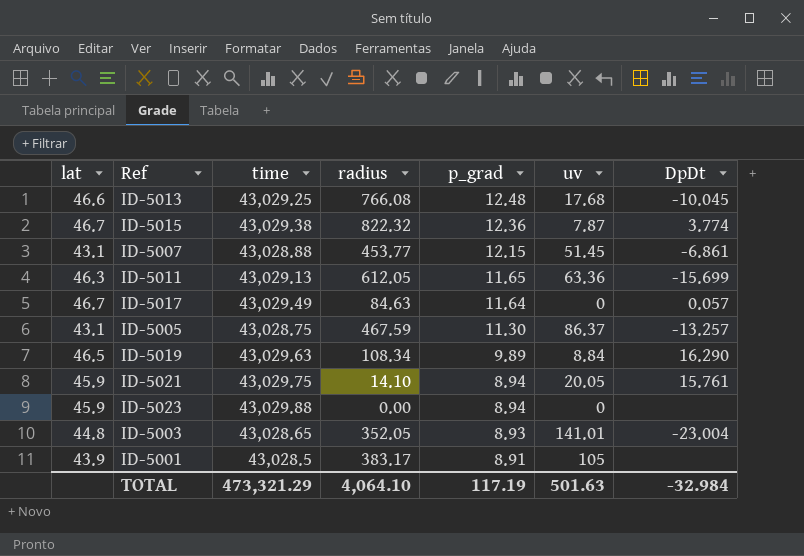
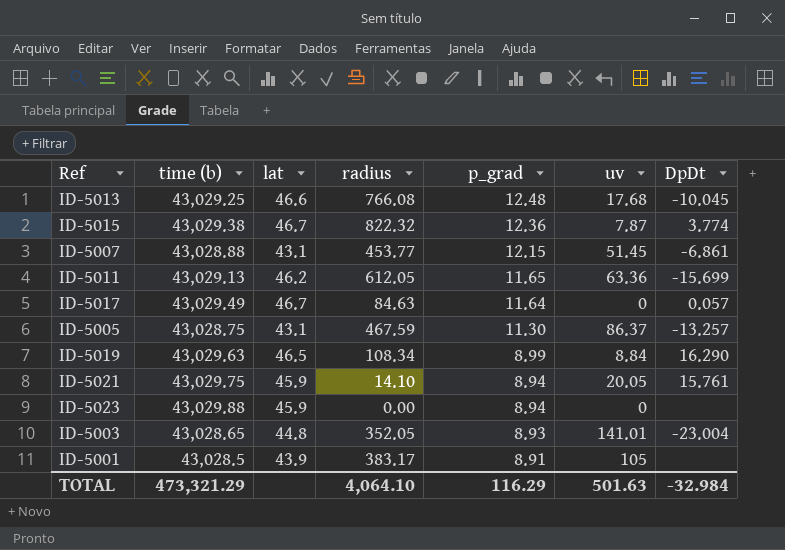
column name: time -> time (b)
column lat | position: 1 -> 3
ID-5011 | lat: 46.3 -> 46.2
ID-5019 | p_grad: 9.89 -> 8.99
TOTAL | p_grad: 117.19 -> 116.29

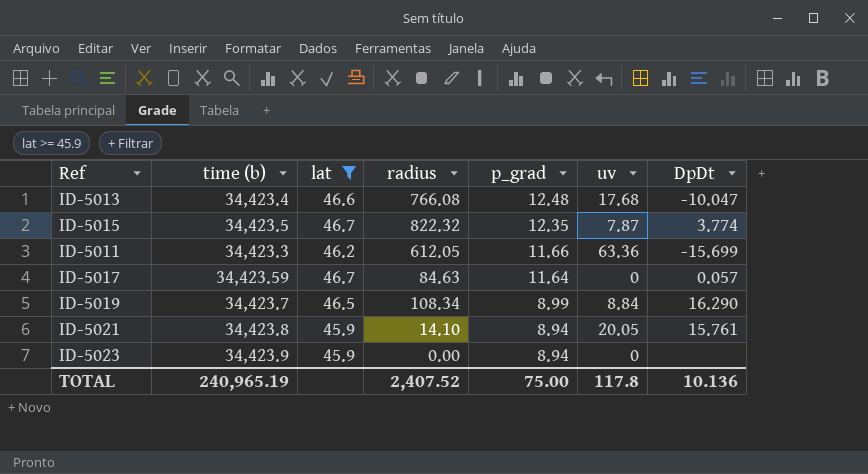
filter: none -> lat >= 45.9
ID-5013 | time (b): 43,029.25 -> 34,423.4
ID-5013 | DpDt: -10.045 -> -10.047
ID-5015 | time (b): 43,029.38 -> 34,423.5
ID-5015 | p_grad: 12.36 -> 12.35
ID-5011 | time (b): 43,029.13 -> 34,423.3
ID-5011 | p_grad: 11.65 -> 11.66
ID-5017 | time (b): 43,029.49 -> 34,423.59
ID-5019 | time (b): 43,029.63 -> 34,423.7
ID-5021 | time (b): 43,029.75 -> 34,423.8
ID-5023 | time (b): 43,029.88 -> 34,423.9
TOTAL | time (b): 473,321.29 -> 240,965.19
TOTAL | radius: 4,064.10 -> 2,407.52
TOTAL | p_grad: 116.29 -> 75.00
TOTAL | uv: 501.63 -> 117.8
TOTAL | DpDt: -32.984 -> 10.136

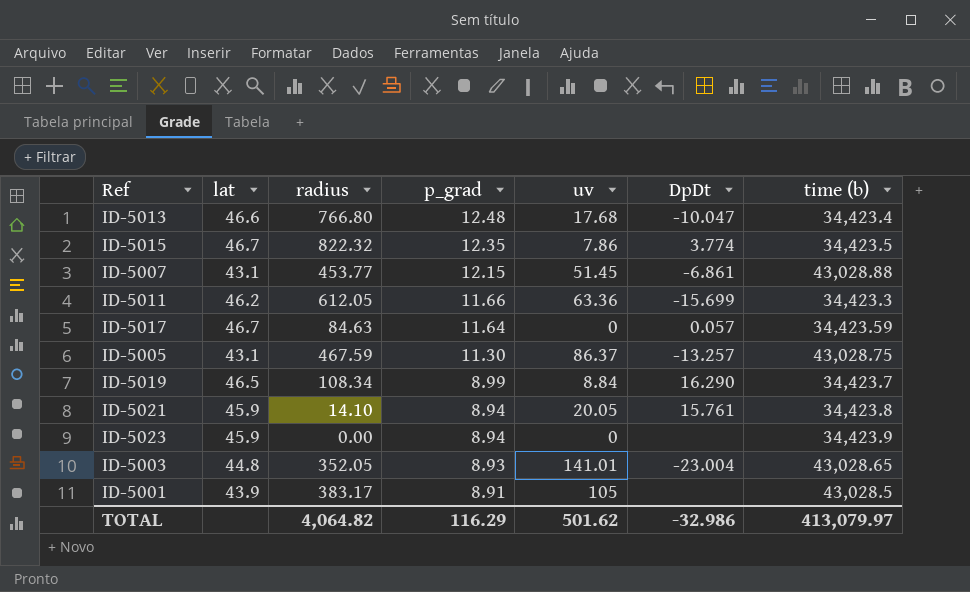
filter: lat >= 45.9 -> none
column time (b) | position: 2 -> 7
ID-5013 | radius: 766.08 -> 766.80
ID-5015 | uv: 7.87 -> 7.86
TOTAL | radius: 2,407.52 -> 4,064.82
TOTAL | p_grad: 75.00 -> 116.29
TOTAL | uv: 117.8 -> 501.62
TOTAL | DpDt: 10.136 -> -32.986
TOTAL | time (b): 240,965.19 -> 413,079.97

